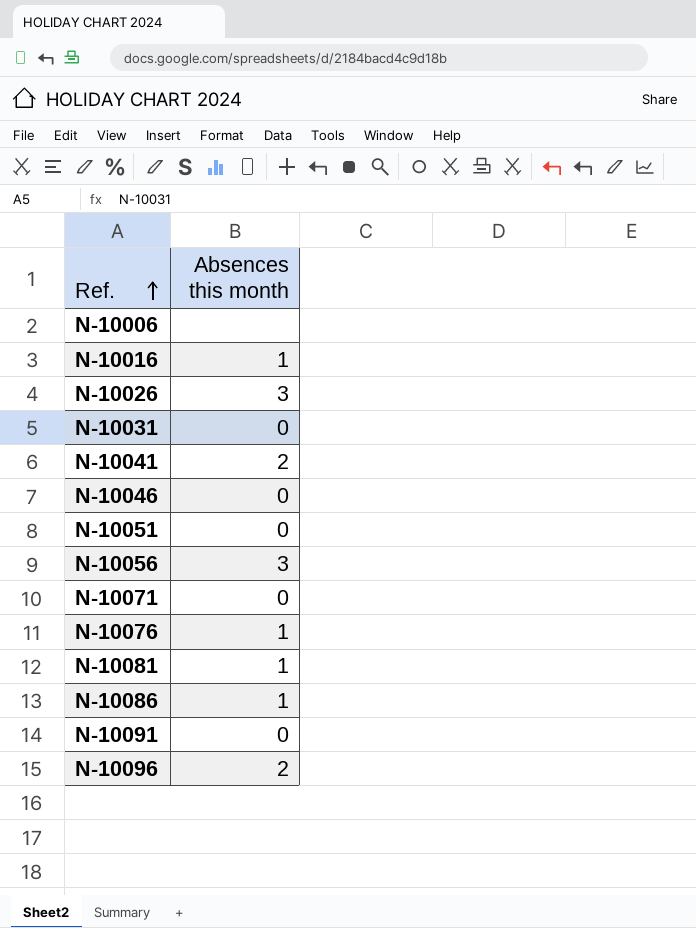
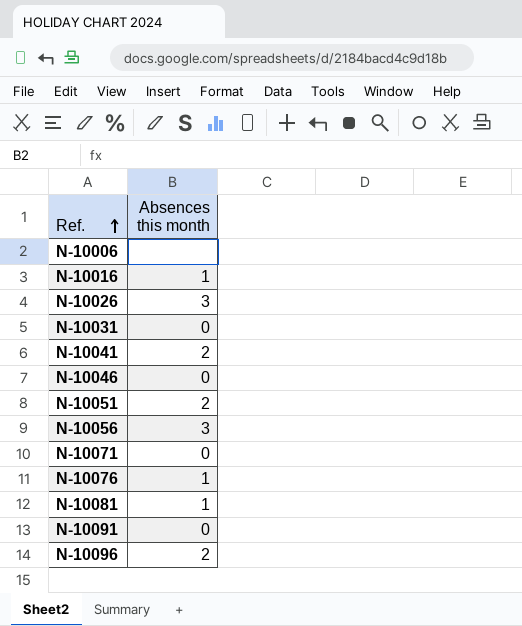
row N-10086: 1 -> none
N-10051 | Absences this month: 0 -> 2

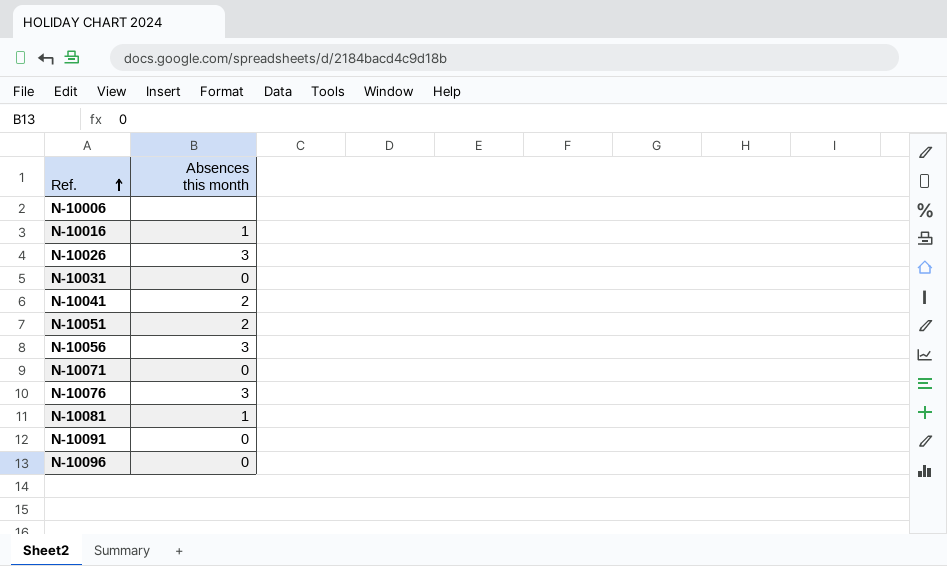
row N-10046: 0 -> none
N-10076 | Absences this month: 1 -> 3
N-10096 | Absences this month: 2 -> 0

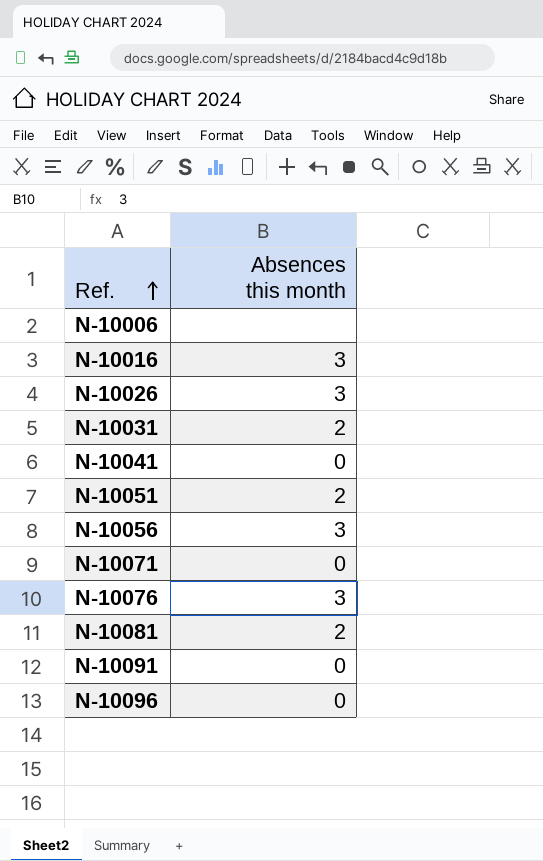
N-10016 | Absences this month: 1 -> 3
N-10031 | Absences this month: 0 -> 2
N-10041 | Absences this month: 2 -> 0
N-10081 | Absences this month: 1 -> 2

